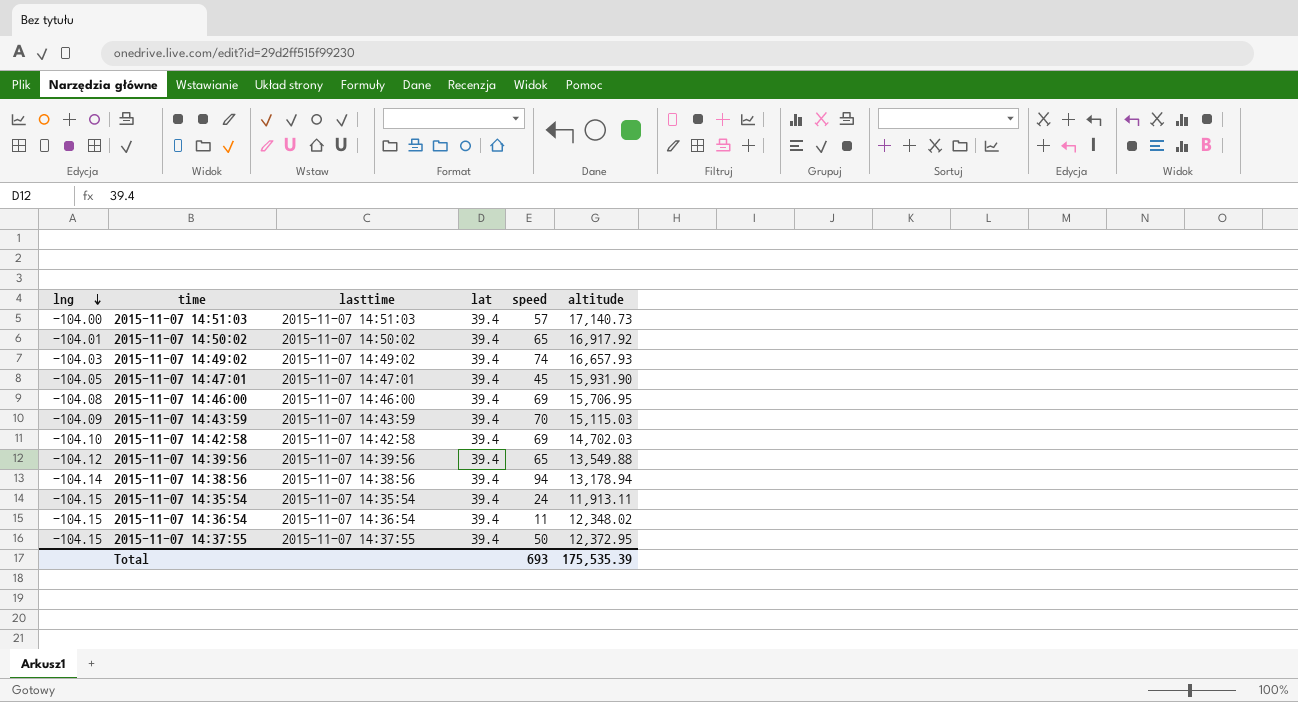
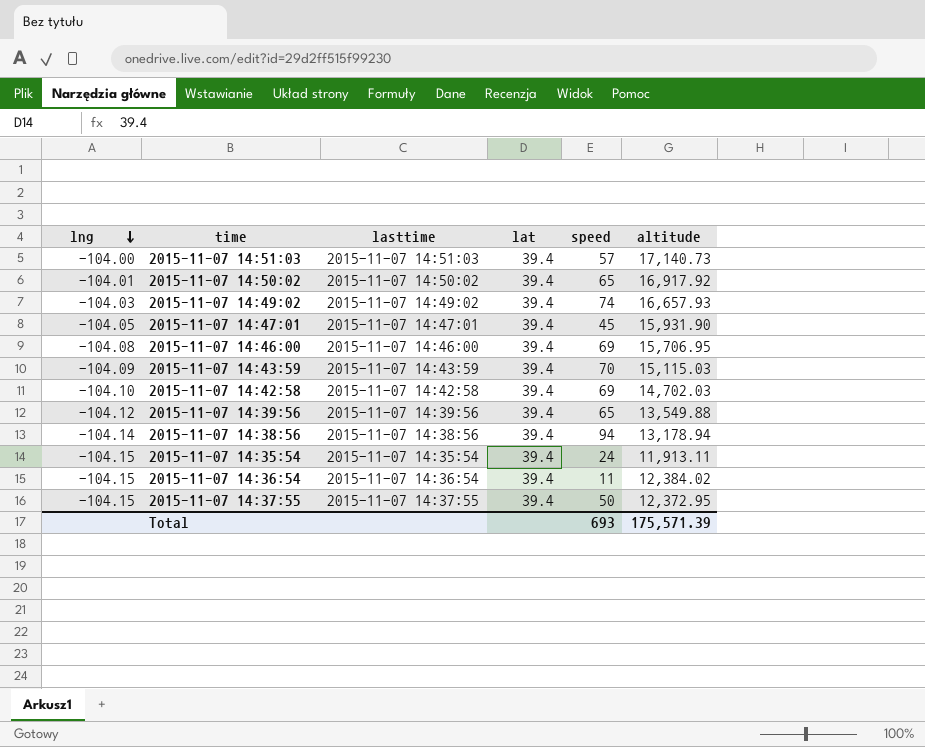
2015-11-07 14:36:54 | altitude: 12,348.02 -> 12,384.02
Total | altitude: 175,535.39 -> 175,571.39

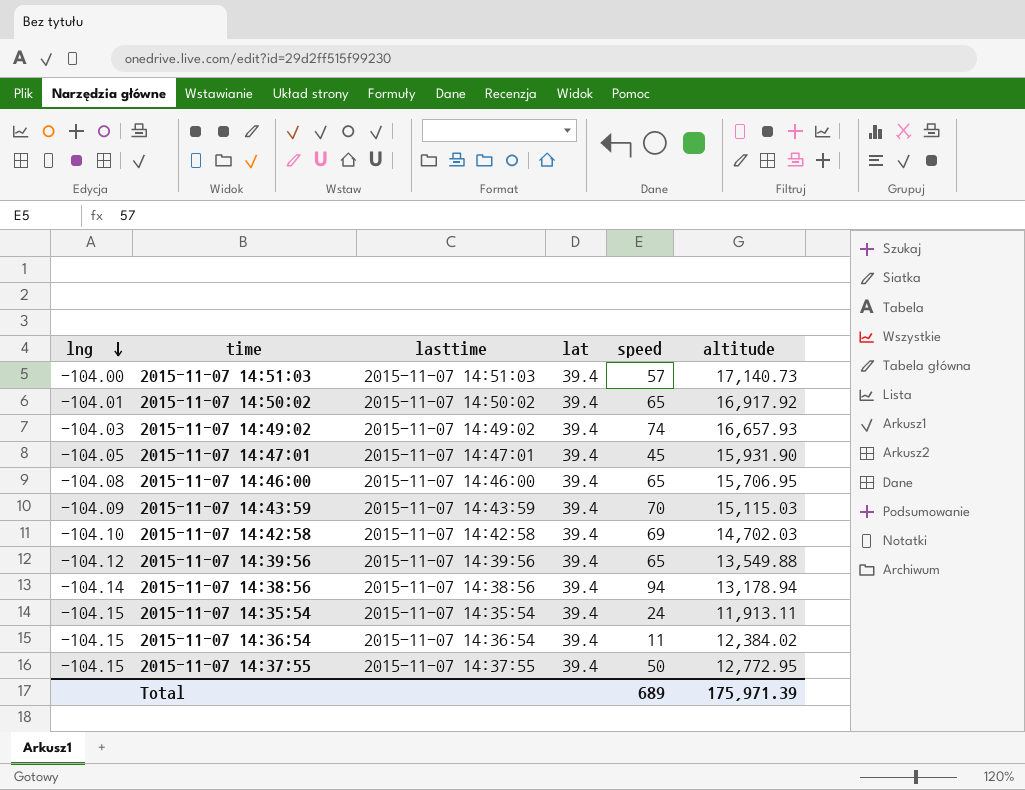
2015-11-07 14:46:00 | speed: 69 -> 65
2015-11-07 14:37:55 | altitude: 12,372.95 -> 12,772.95
Total | speed: 693 -> 689
Total | altitude: 175,571.39 -> 175,971.39

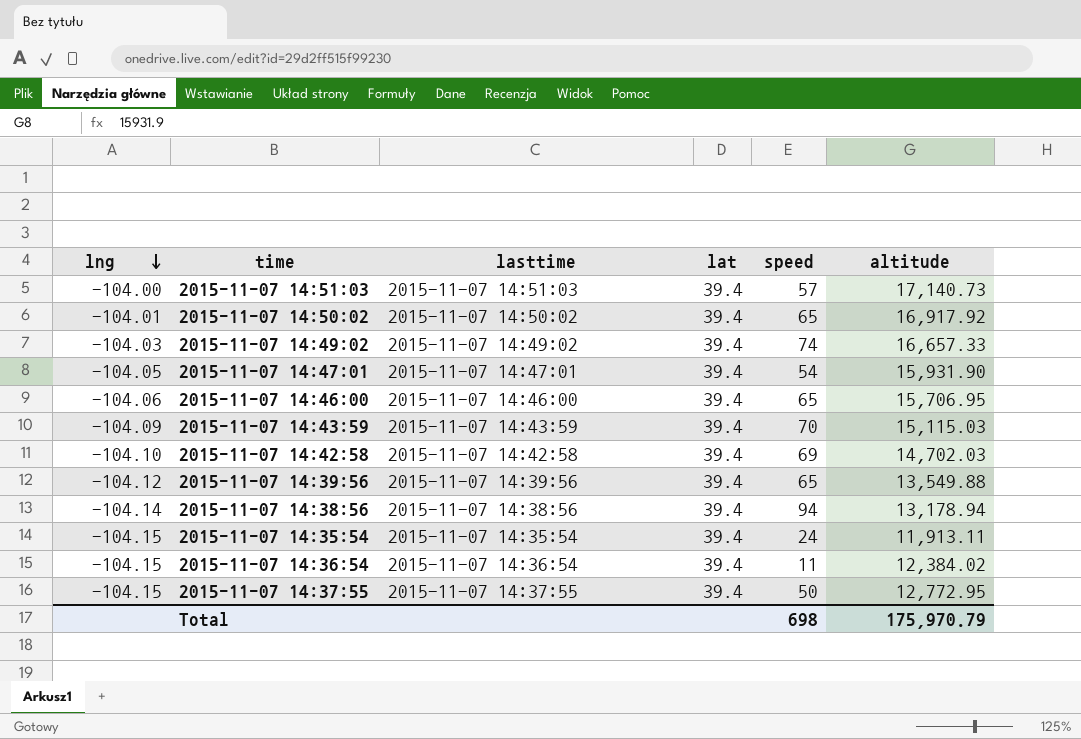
2015-11-07 14:49:02 | altitude: 16,657.93 -> 16,657.33
2015-11-07 14:47:01 | speed: 45 -> 54
2015-11-07 14:46:00 | lng: -104.08 -> -104.06
Total | speed: 689 -> 698
Total | altitude: 175,971.39 -> 175,970.79

